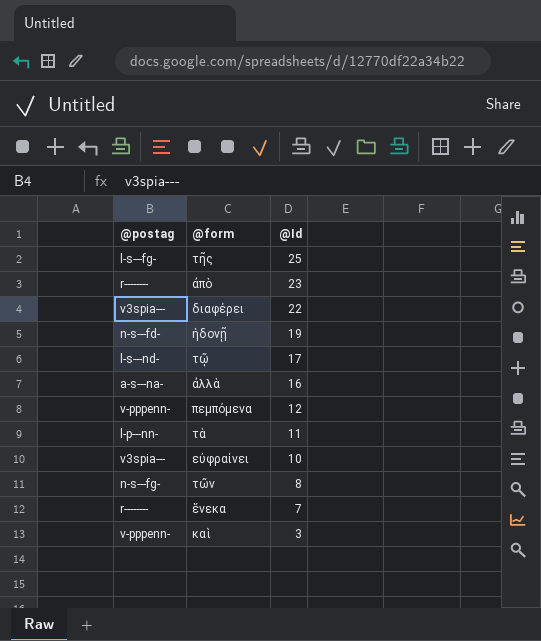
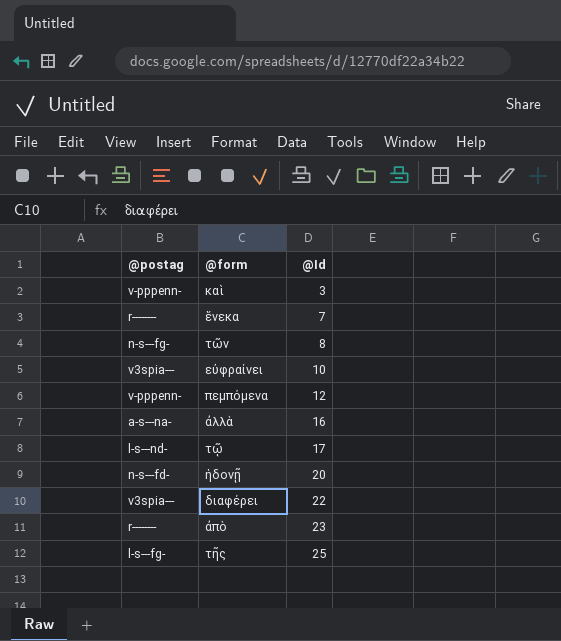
row order: @Id descending -> @Id ascending
row τὰ: l-p---nn- | 11 -> none
ἡδονῇ | @Id: 19 -> 20

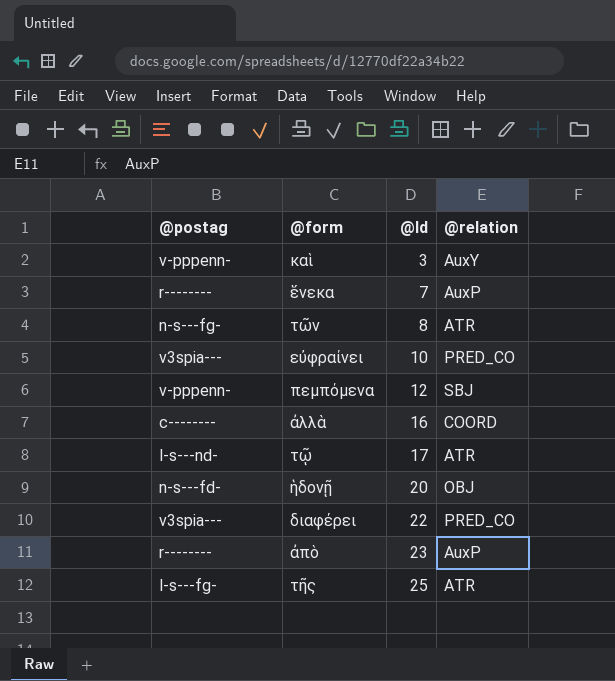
column @relation | position: none -> 4
ἀλλὰ | @postag: a-s---na- -> c--------

